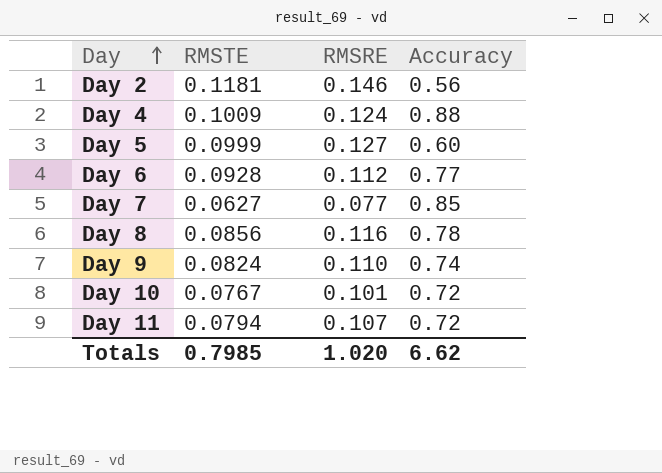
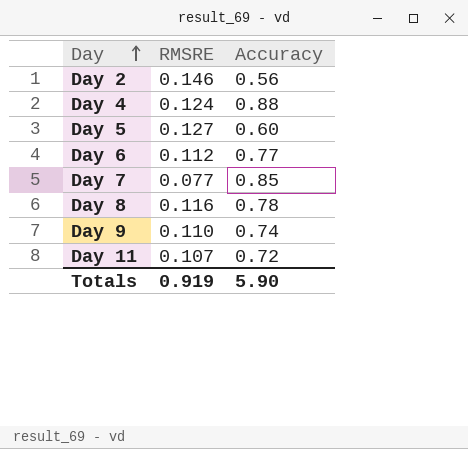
column RMSTE | position: 2 -> none
row Day 10: 0.0767 | 0.101 | 0.72 -> none
Totals | RMSRE: 1.020 -> 0.919
Totals | Accuracy: 6.62 -> 5.90

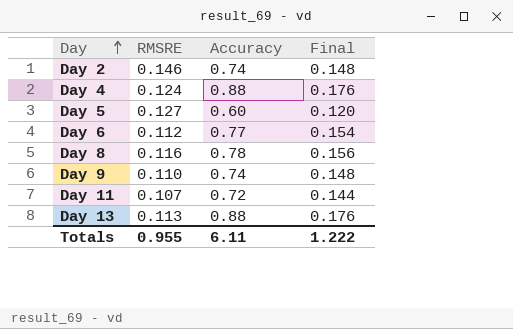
column Final | formula: none -> [Accuracy] * 0.2
row Day 7: 0.077 | 0.85 -> none
Day 2 | Accuracy: 0.56 -> 0.74
row Day 13: none -> 0.113 | 0.88 | 0.176
Totals | RMSRE: 0.919 -> 0.955
Totals | Accuracy: 5.90 -> 6.11

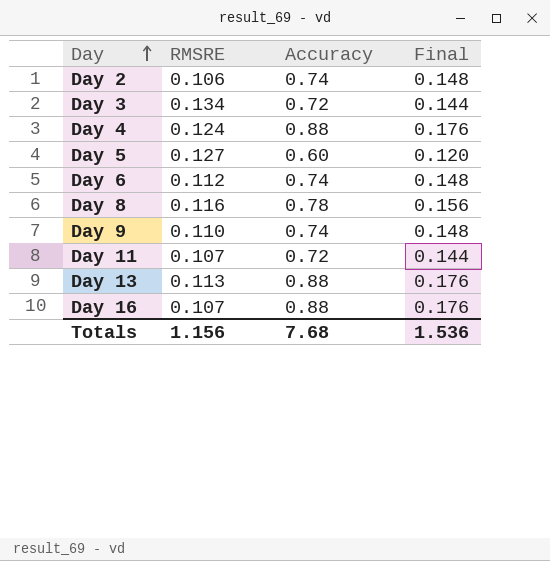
Day 2 | RMSRE: 0.146 -> 0.106
row Day 3: none -> 0.134 | 0.72 | 0.144
Day 6 | Accuracy: 0.77 -> 0.74
Day 6 | Final: 0.154 -> 0.148
row Day 16: none -> 0.107 | 0.88 | 0.176
Totals | RMSRE: 0.955 -> 1.156
Totals | Accuracy: 6.11 -> 7.68
Totals | Final: 1.222 -> 1.536

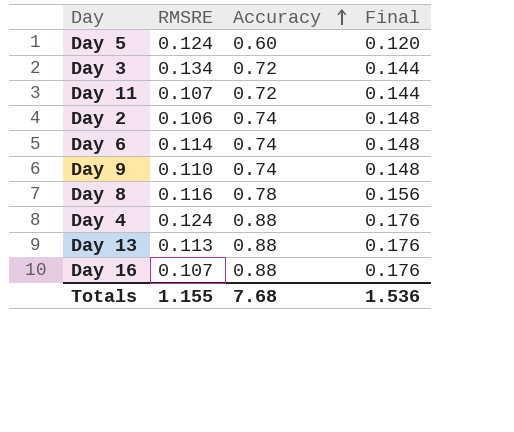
row order: Day ascending -> Accuracy ascending
Day 5 | RMSRE: 0.127 -> 0.124
Day 6 | RMSRE: 0.112 -> 0.114
Totals | RMSRE: 1.156 -> 1.155

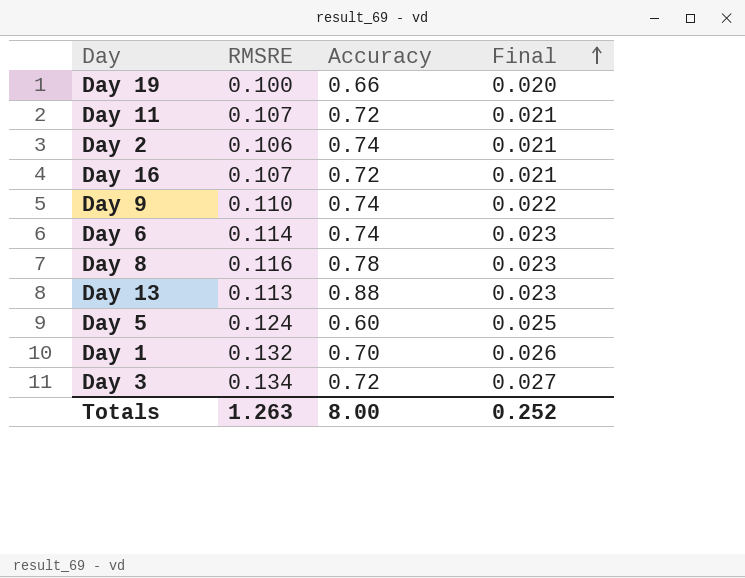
row order: Accuracy ascending -> Final ascending
column Final | formula: [Accuracy] * 0.2 -> [RMSRE] * 0.2
row Day 4: 0.124 | 0.88 | 0.176 -> none
row Day 19: none -> 0.100 | 0.66 | 0.020
Day 16 | Accuracy: 0.88 -> 0.72
row Day 1: none -> 0.132 | 0.70 | 0.026
Totals | RMSRE: 1.155 -> 1.263
Totals | Accuracy: 7.68 -> 8.00
Totals | Final: 1.536 -> 0.252

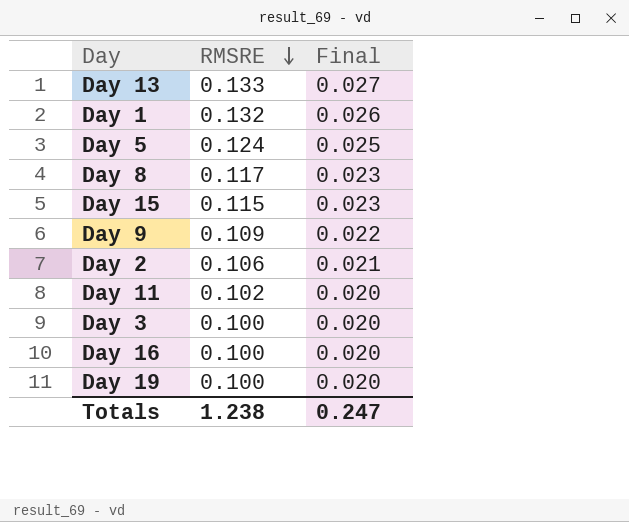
row order: Final ascending -> RMSRE descending
column Accuracy | position: 3 -> none
row Day 6: 0.114 | 0.74 | 0.023 -> none
Day 13 | RMSRE: 0.113 -> 0.133
Day 13 | Final: 0.023 -> 0.027
Day 8 | RMSRE: 0.116 -> 0.117
row Day 15: none -> 0.115 | 0.023
Day 9 | RMSRE: 0.110 -> 0.109
Day 11 | RMSRE: 0.107 -> 0.102
Day 11 | Final: 0.021 -> 0.020
Day 3 | RMSRE: 0.134 -> 0.100
Day 3 | Final: 0.027 -> 0.020
Day 16 | RMSRE: 0.107 -> 0.100
Day 16 | Final: 0.021 -> 0.020
Totals | RMSRE: 1.263 -> 1.238
Totals | Final: 0.252 -> 0.247

